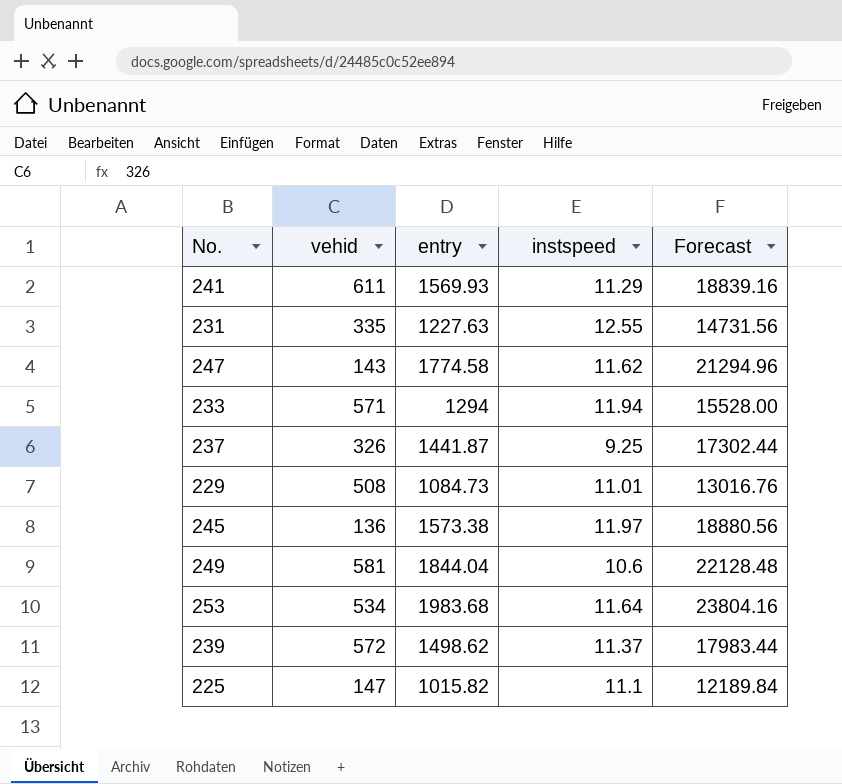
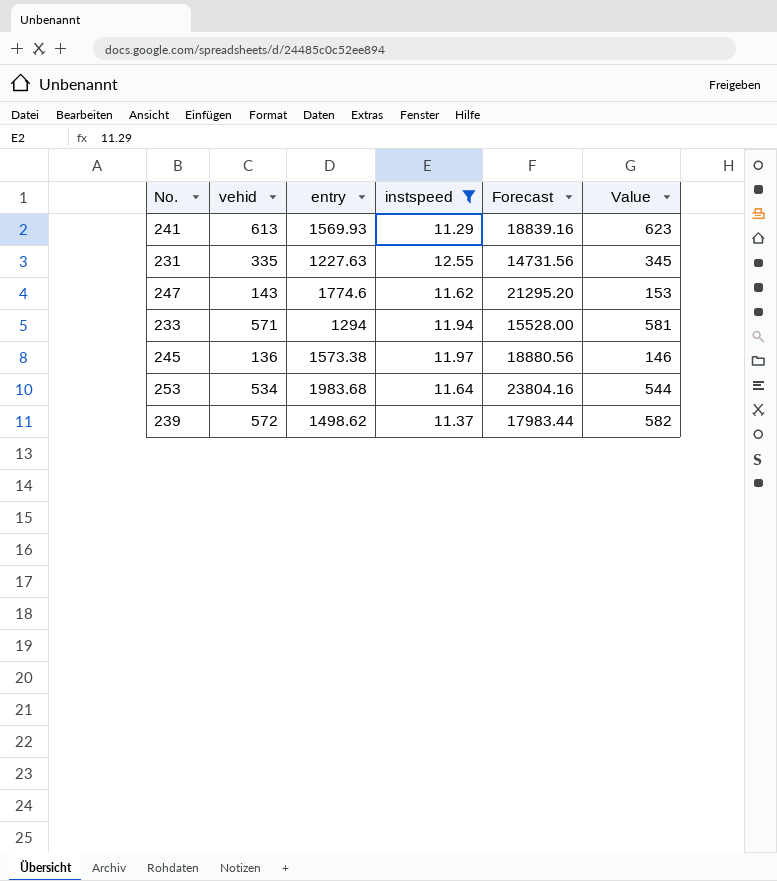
filter: none -> instspeed >= 11.29
column Value | formula: none -> [vehid] + 10
241 | vehid: 611 -> 613
247 | entry: 1774.58 -> 1774.6
247 | Forecast: 21294.96 -> 21295.20

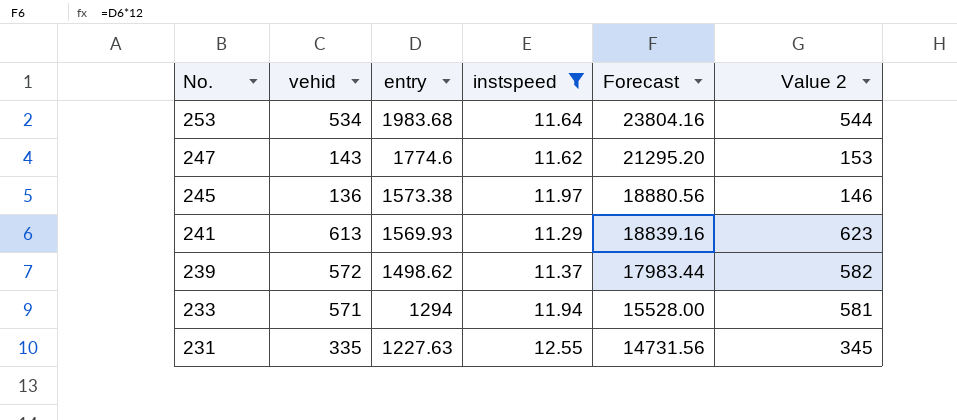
row order: none -> No. descending
column name: Value -> Value 2

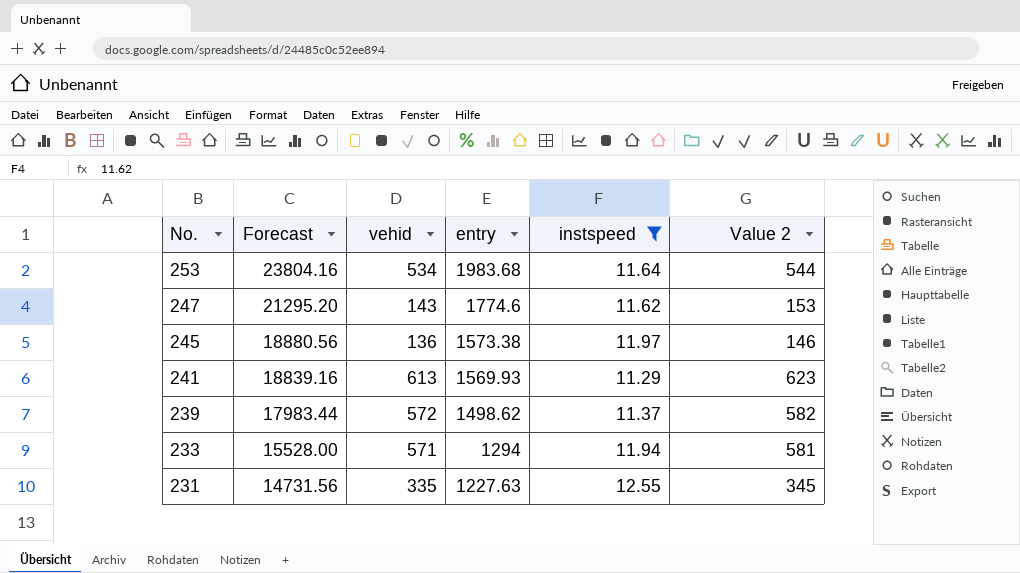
column Forecast | position: 5 -> 2

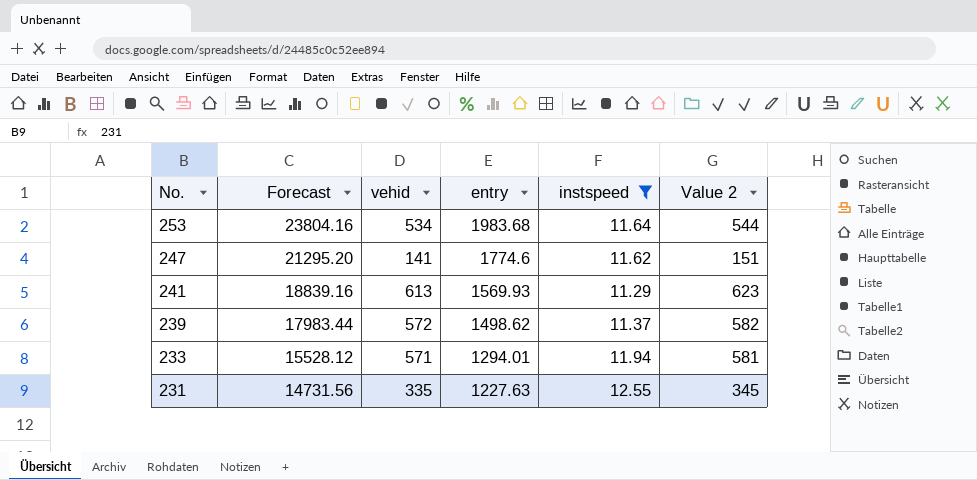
row 245: 18880.56 | 136 | 1573.38 | 11.97 | 146 -> none
247 | vehid: 143 -> 141
247 | Value 2: 153 -> 151
233 | Forecast: 15528.00 -> 15528.12
233 | entry: 1294 -> 1294.01

